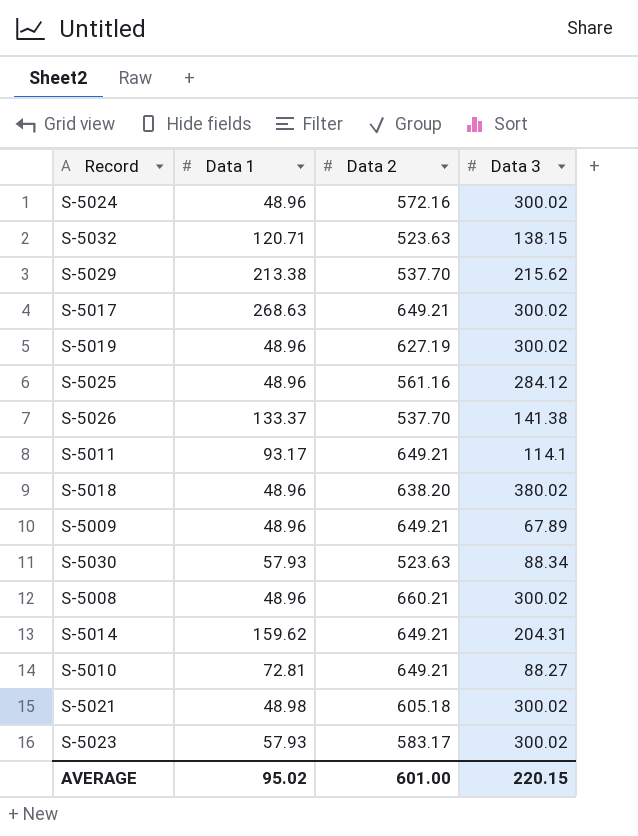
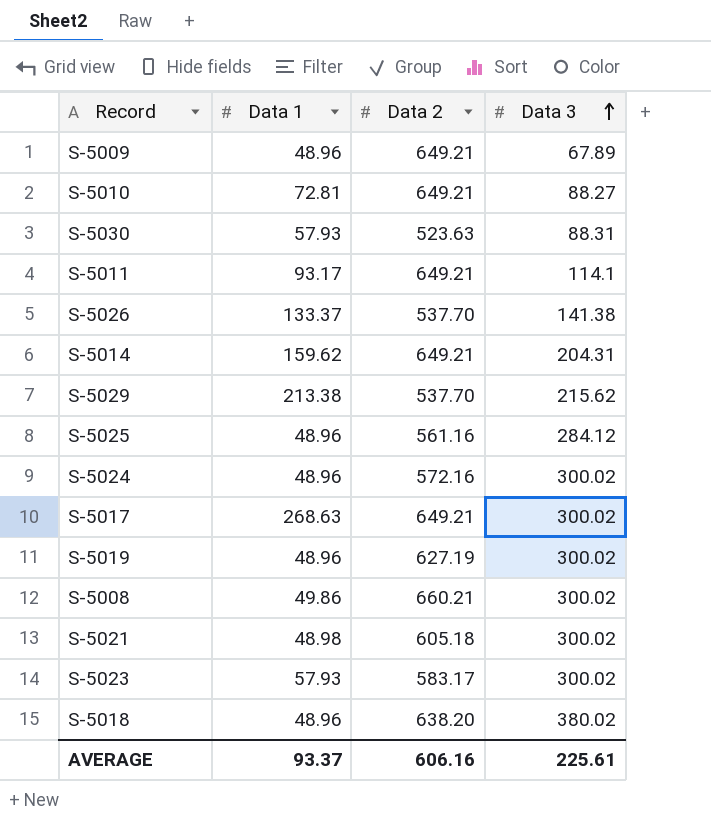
row order: none -> Data 3 ascending
row S-5032: 120.71 | 523.63 | 138.15 -> none
S-5030 | Data 3: 88.34 -> 88.31
S-5008 | Data 1: 48.96 -> 49.86
AVERAGE | Data 1: 95.02 -> 93.37
AVERAGE | Data 2: 601.00 -> 606.16
AVERAGE | Data 3: 220.15 -> 225.61

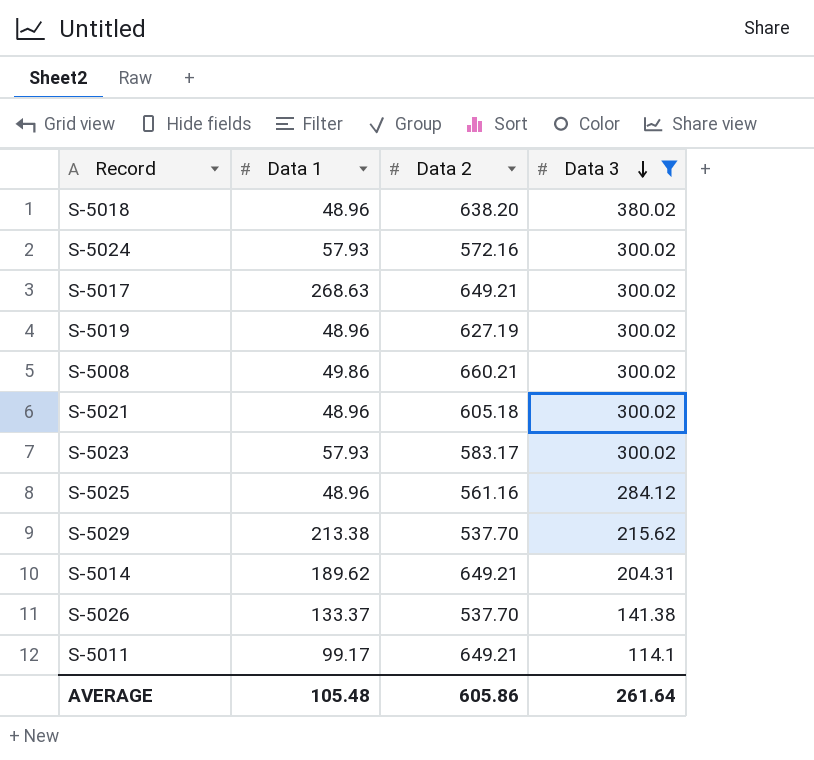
filter: none -> Data 3 >= 114.1
row order: Data 3 ascending -> Data 3 descending
S-5024 | Data 1: 48.96 -> 57.93
S-5021 | Data 1: 48.98 -> 48.96
S-5014 | Data 1: 159.62 -> 189.62
S-5011 | Data 1: 93.17 -> 99.17
AVERAGE | Data 1: 93.37 -> 105.48
AVERAGE | Data 2: 606.16 -> 605.86
AVERAGE | Data 3: 225.61 -> 261.64

